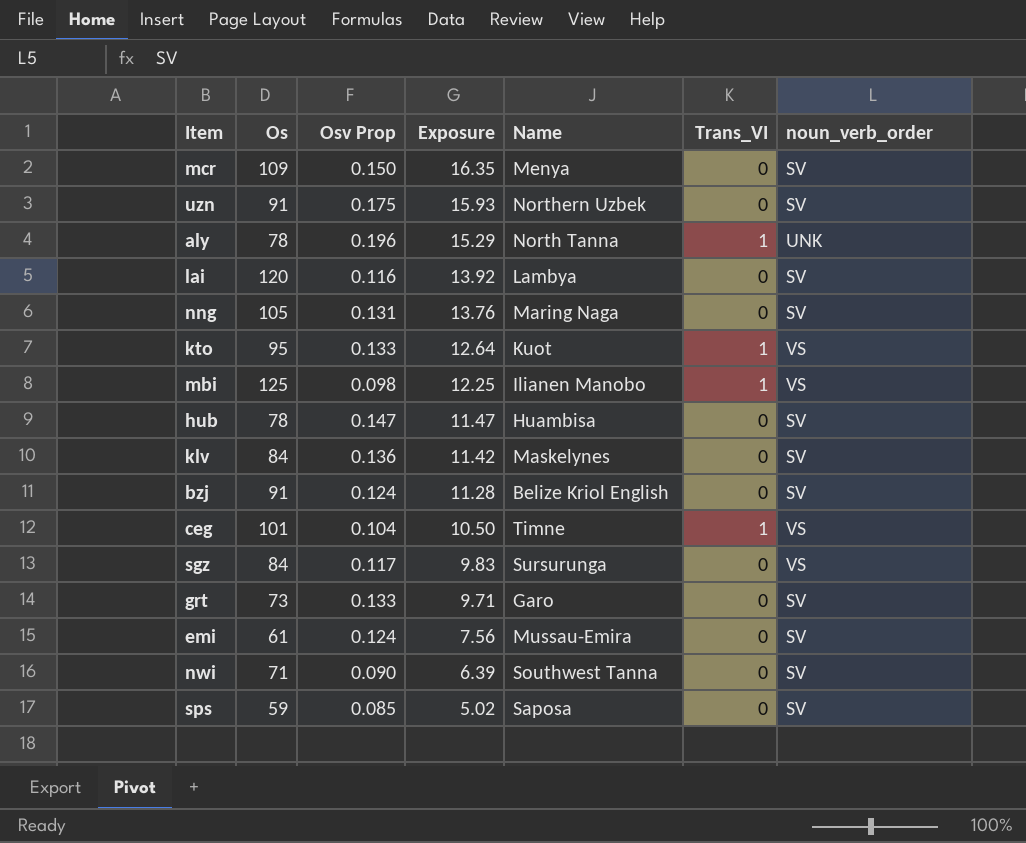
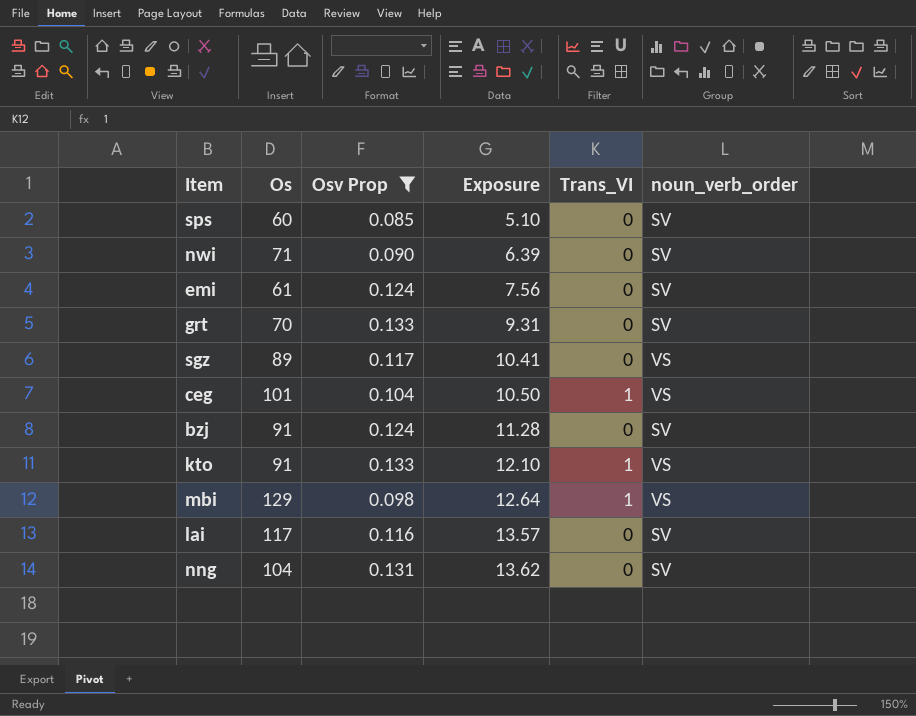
filter: none -> Osv Prop <= 0.133
row order: Exposure descending -> Exposure ascending
column Name | position: 5 -> none
sps | Os: 59 -> 60
sps | Exposure: 5.02 -> 5.10
grt | Os: 73 -> 70
grt | Exposure: 9.71 -> 9.31
sgz | Os: 84 -> 89
sgz | Exposure: 9.83 -> 10.41
kto | Os: 95 -> 91
kto | Exposure: 12.64 -> 12.10
mbi | Os: 125 -> 129
mbi | Exposure: 12.25 -> 12.64
lai | Os: 120 -> 117
lai | Exposure: 13.92 -> 13.57
nng | Os: 105 -> 104
nng | Exposure: 13.76 -> 13.62

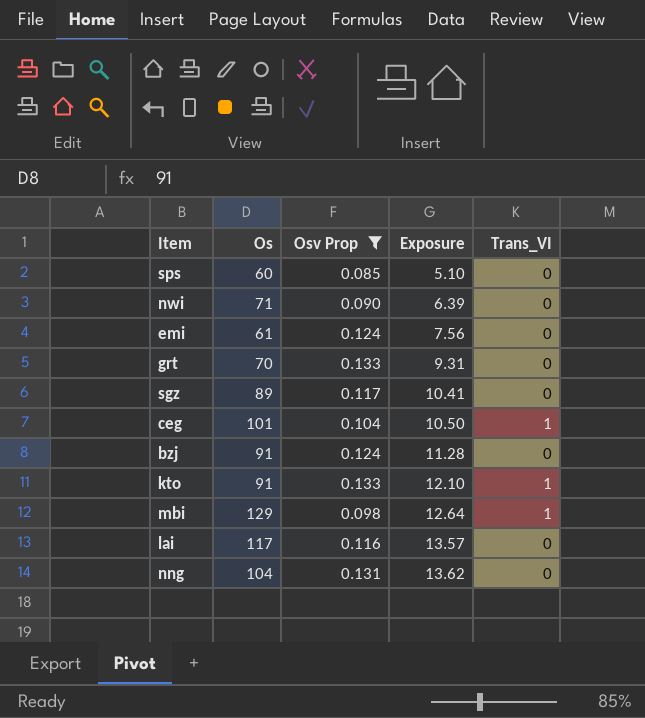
column noun_verb_order | position: 6 -> none

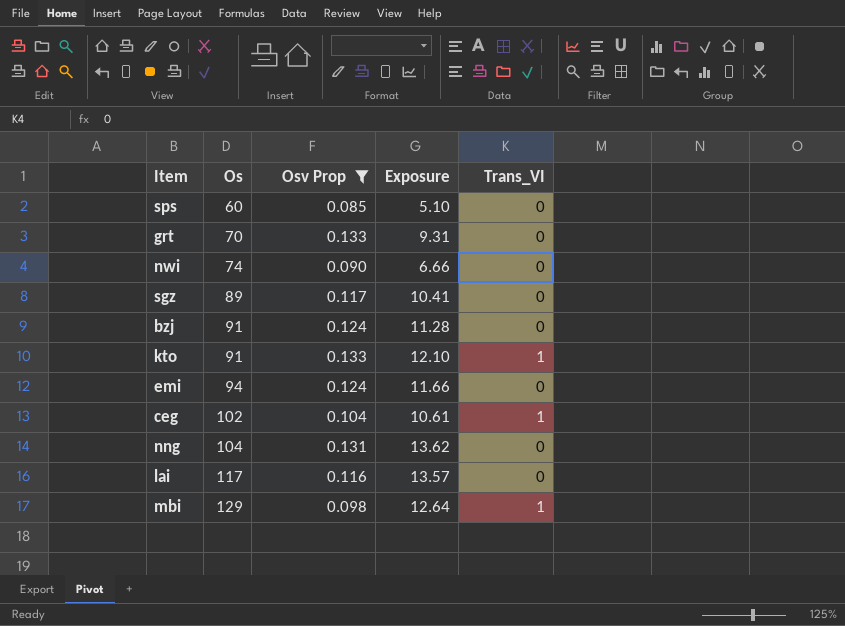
row order: Exposure ascending -> Os ascending
nwi | Os: 71 -> 74
nwi | Exposure: 6.39 -> 6.66
emi | Os: 61 -> 94
emi | Exposure: 7.56 -> 11.66
ceg | Os: 101 -> 102
ceg | Exposure: 10.50 -> 10.61

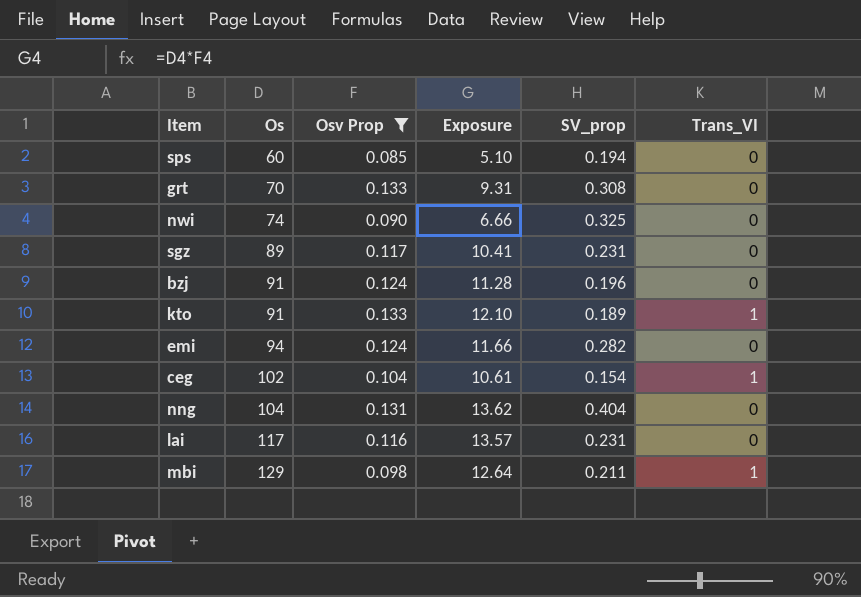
column SV_prop | position: none -> 5

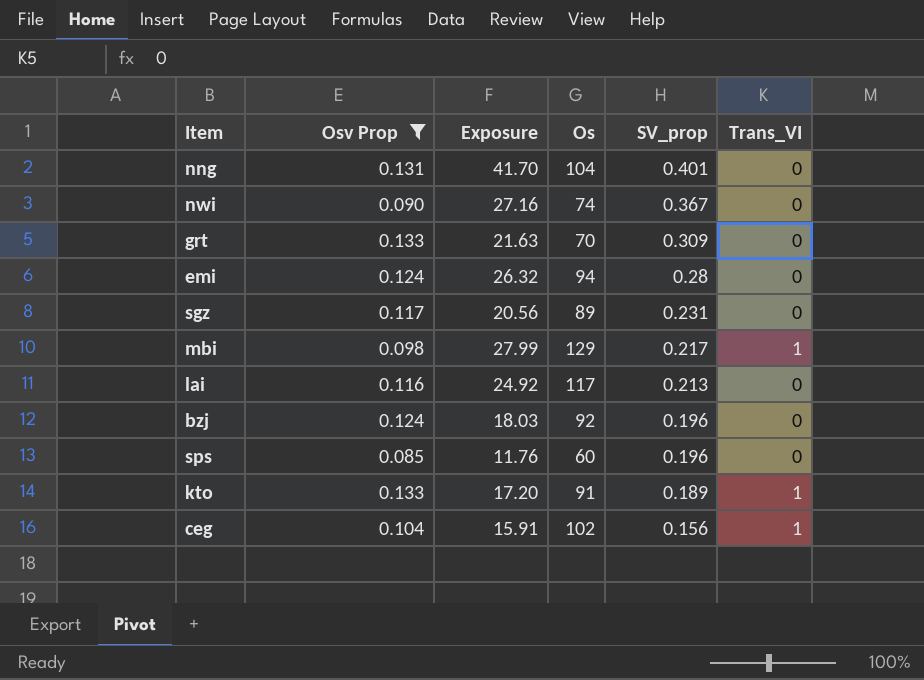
row order: Os ascending -> SV_prop descending
column Exposure | formula: [Os] * [Osv Prop] -> [Os] * [SV_prop]
column Os | position: 2 -> 4
nng | SV_prop: 0.404 -> 0.401
nwi | SV_prop: 0.325 -> 0.367
grt | SV_prop: 0.308 -> 0.309
emi | SV_prop: 0.282 -> 0.28
mbi | SV_prop: 0.211 -> 0.217
lai | SV_prop: 0.231 -> 0.213
bzj | Os: 91 -> 92
sps | SV_prop: 0.194 -> 0.196
ceg | SV_prop: 0.154 -> 0.156

